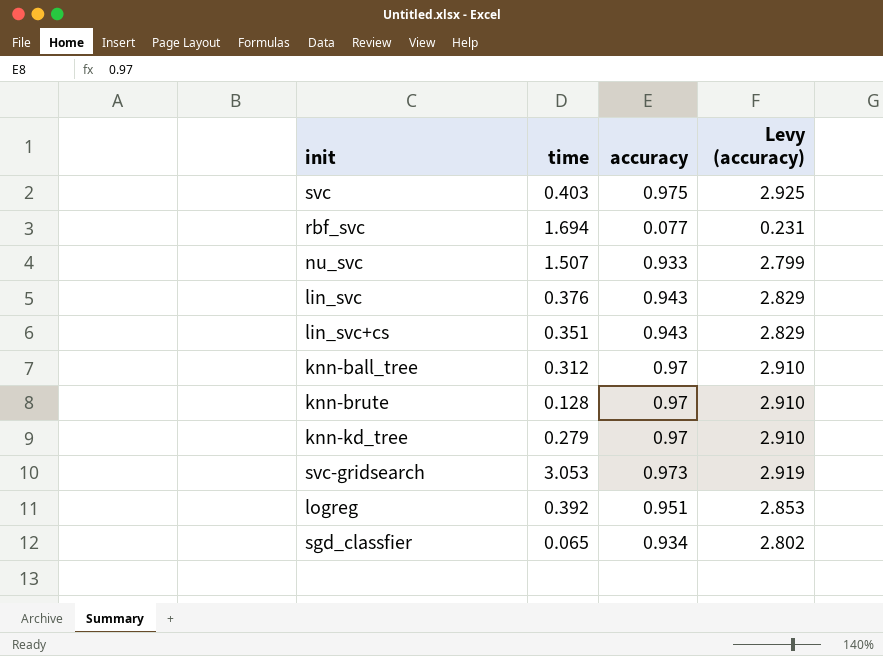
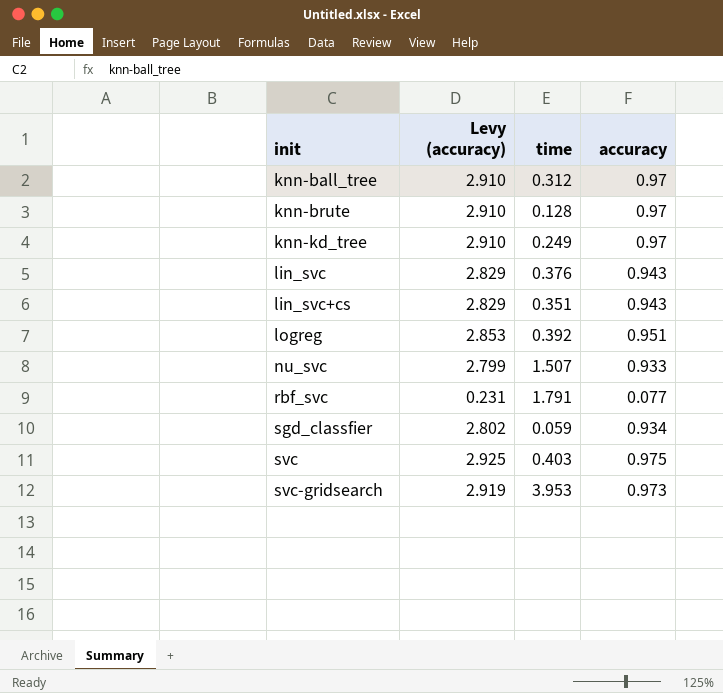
row order: none -> init ascending
column Levy (accuracy) | position: 4 -> 2
knn-kd_tree | time: 0.279 -> 0.249
rbf_svc | time: 1.694 -> 1.791
sgd_classfier | time: 0.065 -> 0.059
svc-gridsearch | time: 3.053 -> 3.953

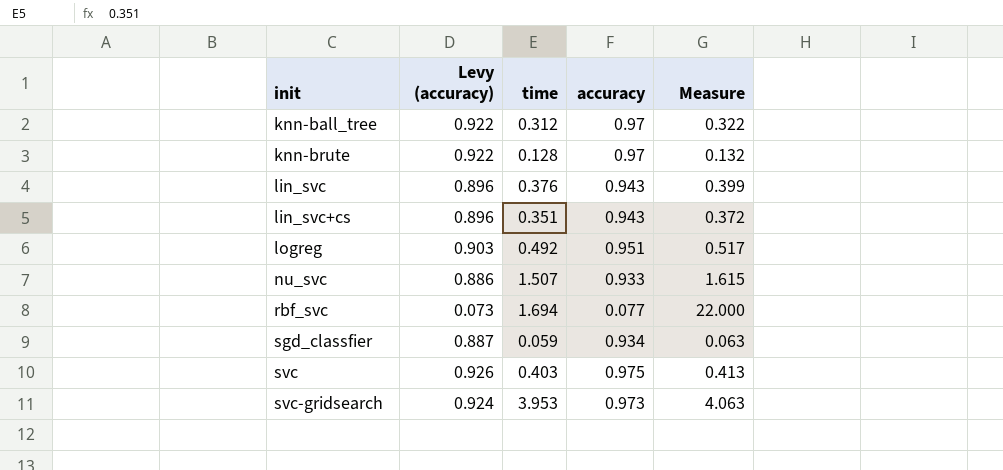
column Levy (accuracy) | formula: [accuracy] * 3 -> [accuracy] * 0.95
column Measure | formula: none -> [time] / [accuracy]
row knn-kd_tree: 2.910 | 0.249 | 0.97 -> none
logreg | time: 0.392 -> 0.492
rbf_svc | time: 1.791 -> 1.694

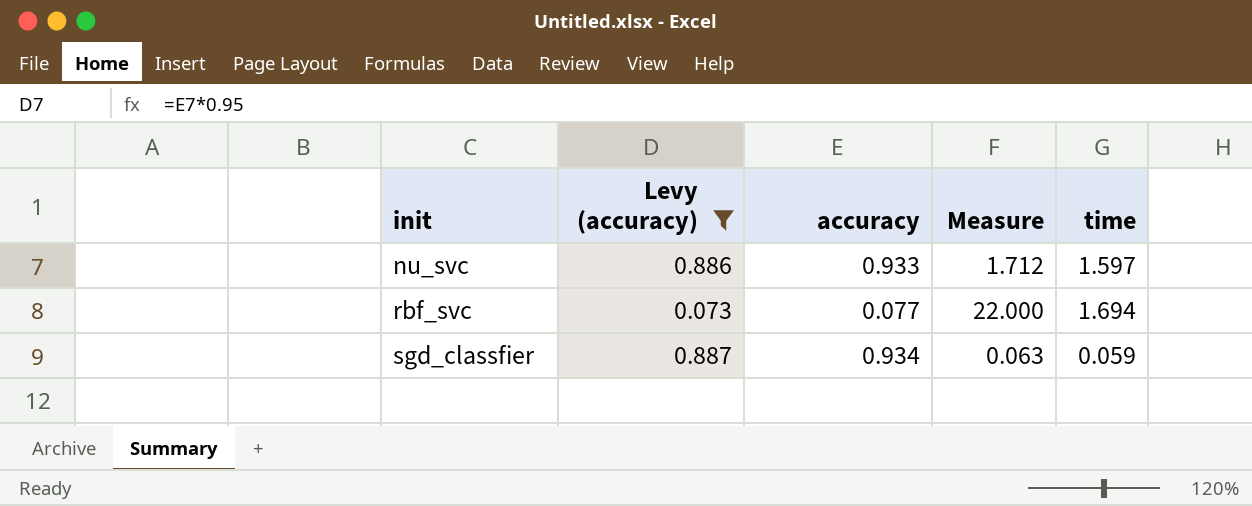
filter: none -> Levy (accuracy) <= 0.887
column time | position: 3 -> 5
nu_svc | Measure: 1.615 -> 1.712
nu_svc | time: 1.507 -> 1.597

